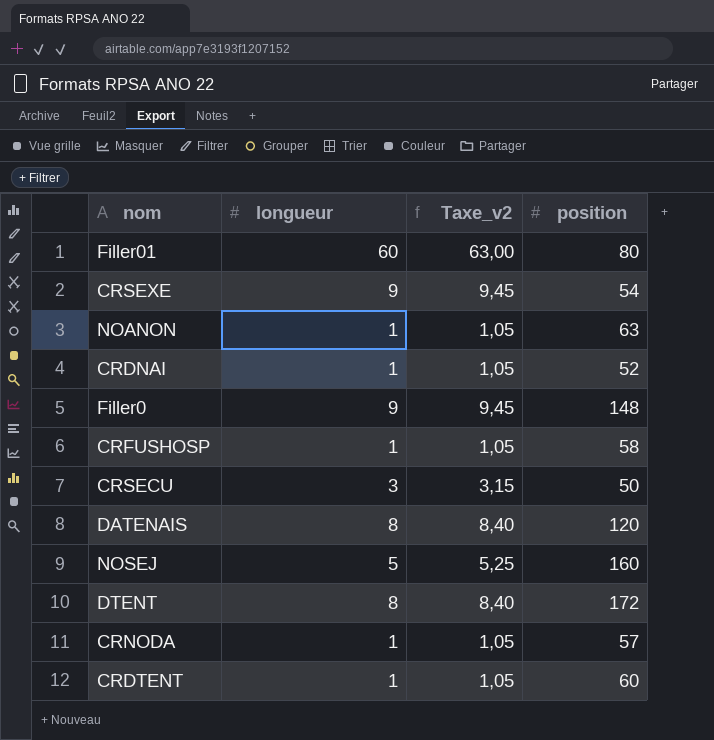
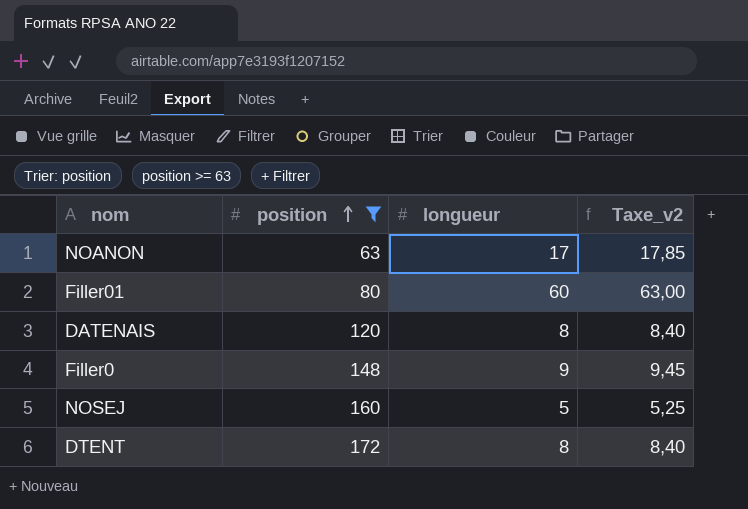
filter: none -> position >= 63
row order: none -> position ascending
column position | position: 4 -> 2
NOANON | longueur: 1 -> 17
NOANON | Taxe_v2: 1,05 -> 17,85

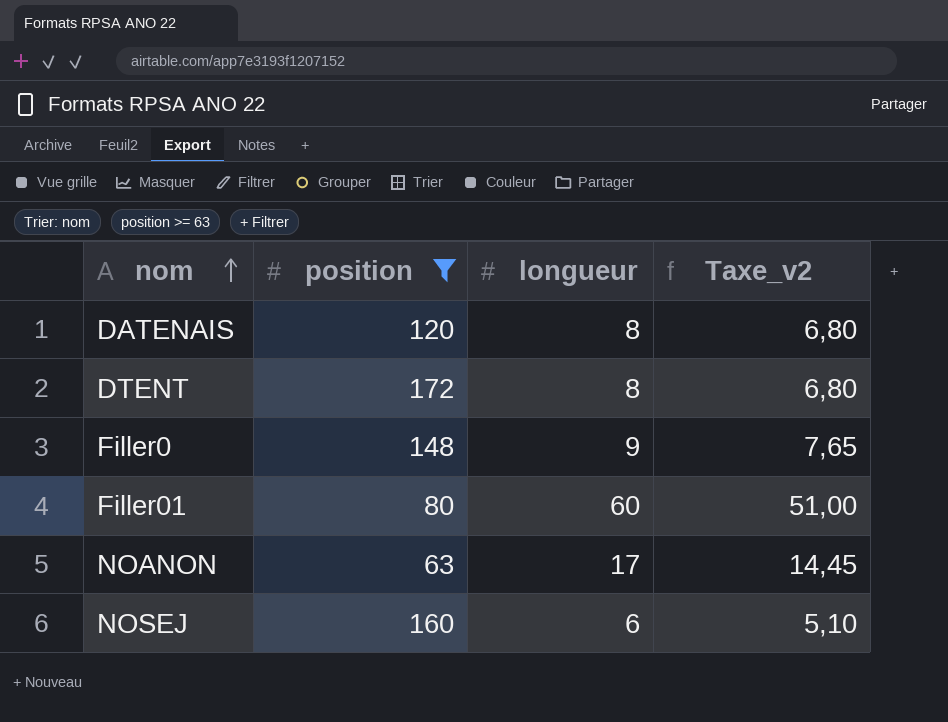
row order: position ascending -> nom ascending
column Taxe_v2 | formula: [longueur] * 1,05 -> [longueur] * 0,85
NOSEJ | longueur: 5 -> 6

